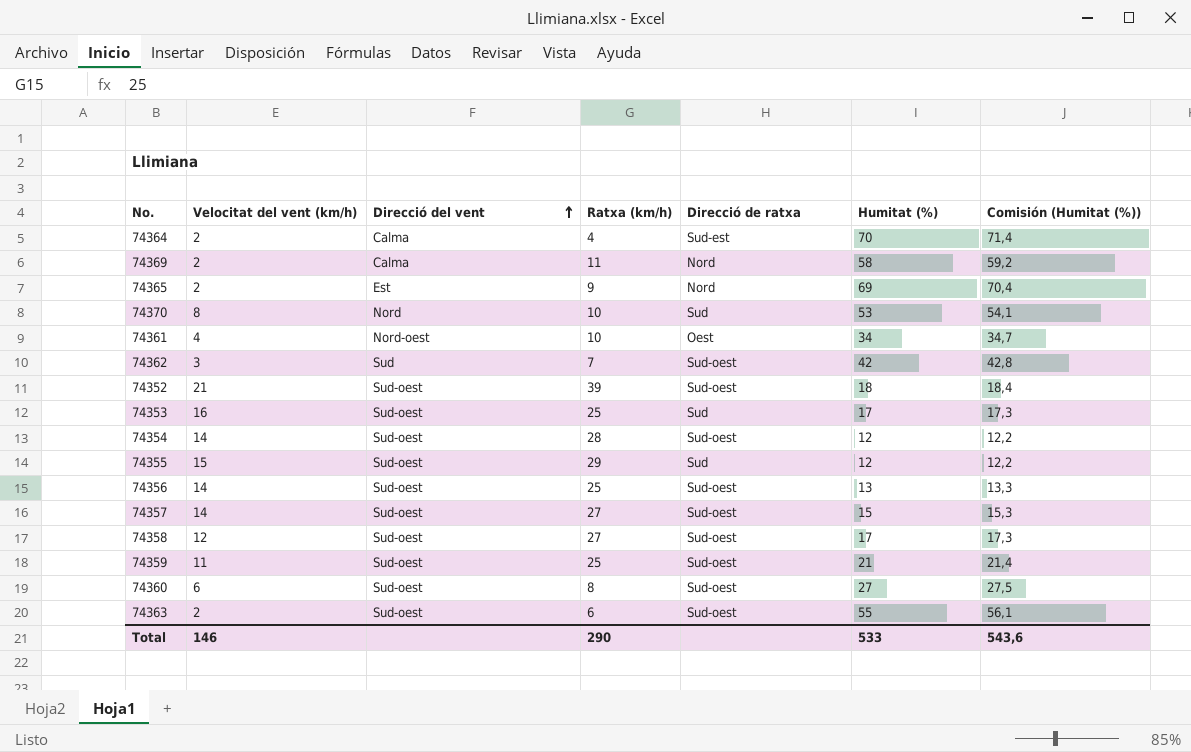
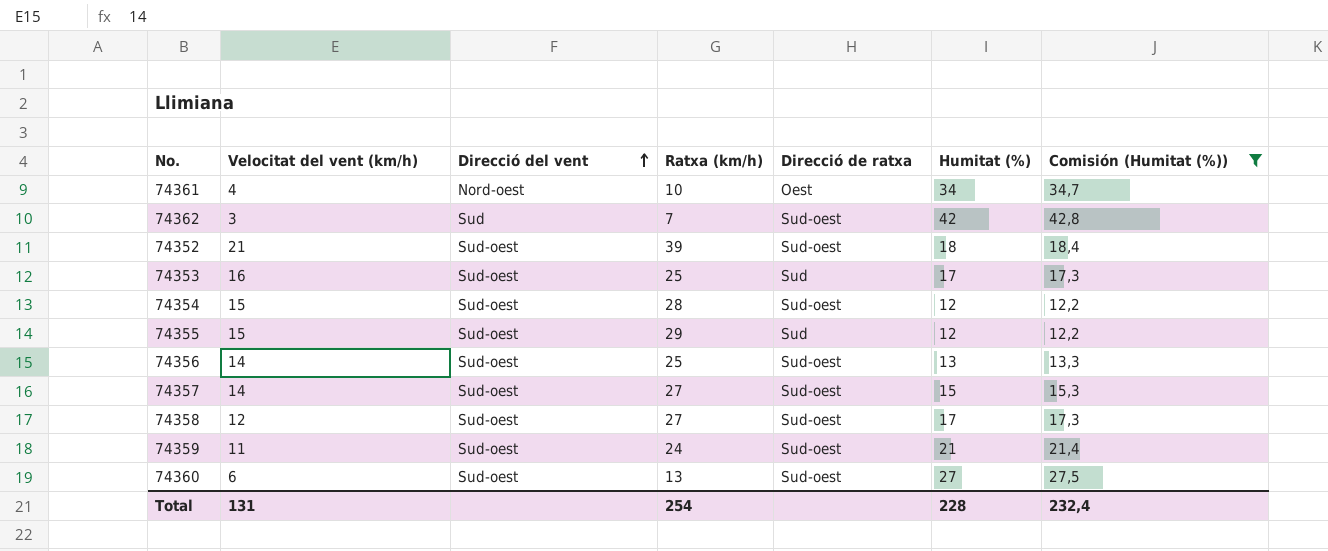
filter: none -> Comisión (Humitat (%)) <= 42,8
74354 | Velocitat del vent (km/h): 14 -> 15
74359 | Ratxa (km/h): 25 -> 24
74360 | Ratxa (km/h): 8 -> 13
Total | Velocitat del vent (km/h): 146 -> 131
Total | Ratxa (km/h): 290 -> 254
Total | Humitat (%): 533 -> 228
Total | Comisión (Humitat (%)): 543,6 -> 232,4

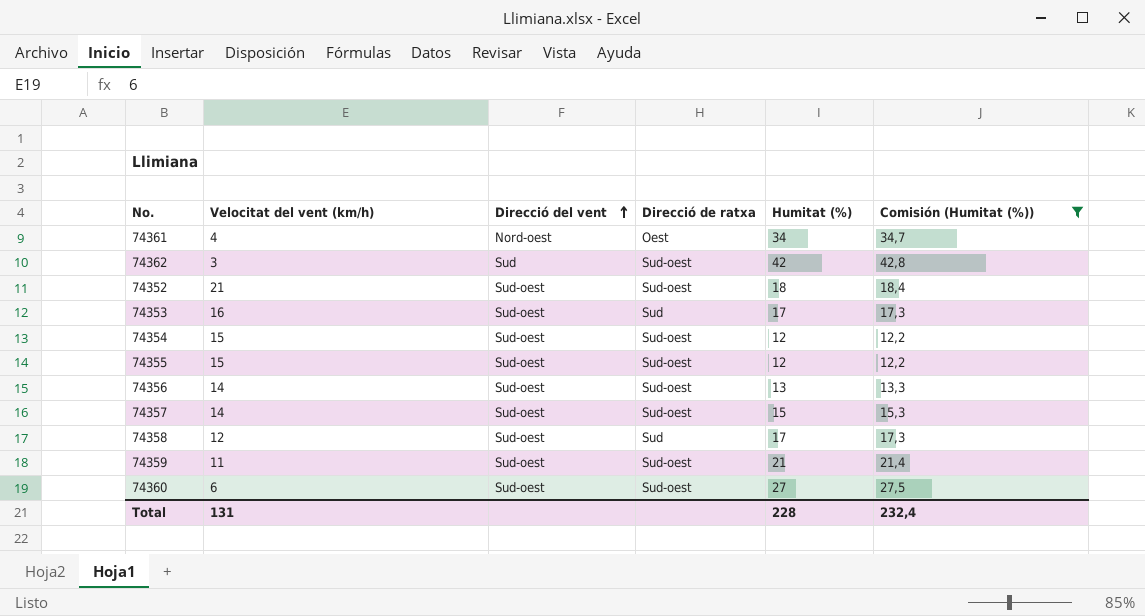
column Ratxa (km/h) | position: 4 -> none
74355 | Direcció de ratxa: Sud -> Sud-oest
74358 | Direcció de ratxa: Sud-oest -> Sud

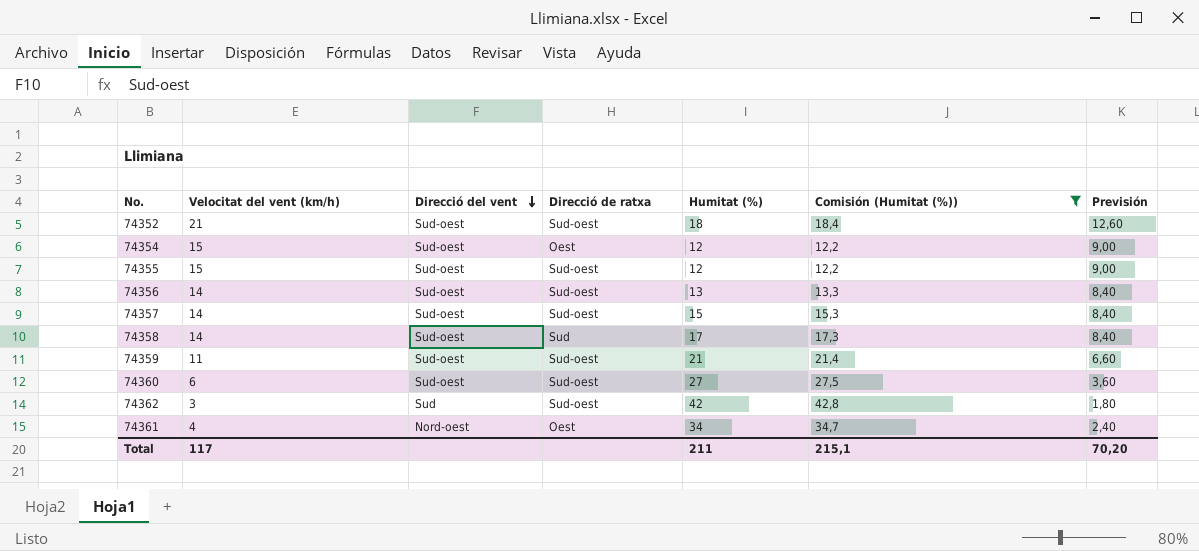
row order: Direcció del vent ascending -> Direcció del vent descending
column Previsión | formula: none -> [Velocitat del vent (km/h)] * 0,6
row 74353: 16 | Sud-oest | Sud | 17 | 17,3 -> none
74354 | Direcció de ratxa: Sud-oest -> Oest
74358 | Velocitat del vent (km/h): 12 -> 14
Total | Velocitat del vent (km/h): 131 -> 117
Total | Humitat (%): 228 -> 211
Total | Comisión (Humitat (%)): 232,4 -> 215,1

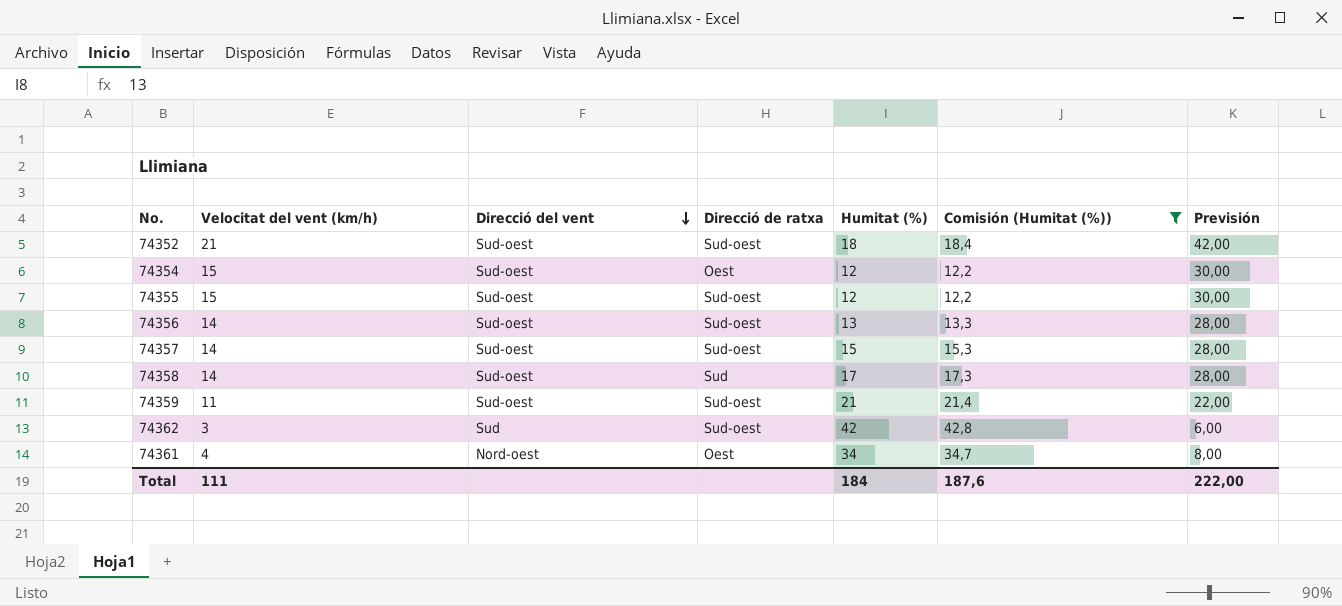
column Previsión | formula: [Velocitat del vent (km/h)] * 0,6 -> [Velocitat del vent (km/h)] * 2
row 74360: 6 | Sud-oest | Sud-oest | 27 | 27,5 | 3,60 -> none
Total | Velocitat del vent (km/h): 117 -> 111
Total | Humitat (%): 211 -> 184
Total | Comisión (Humitat (%)): 215,1 -> 187,6
Total | Previsión: 70,20 -> 222,00

